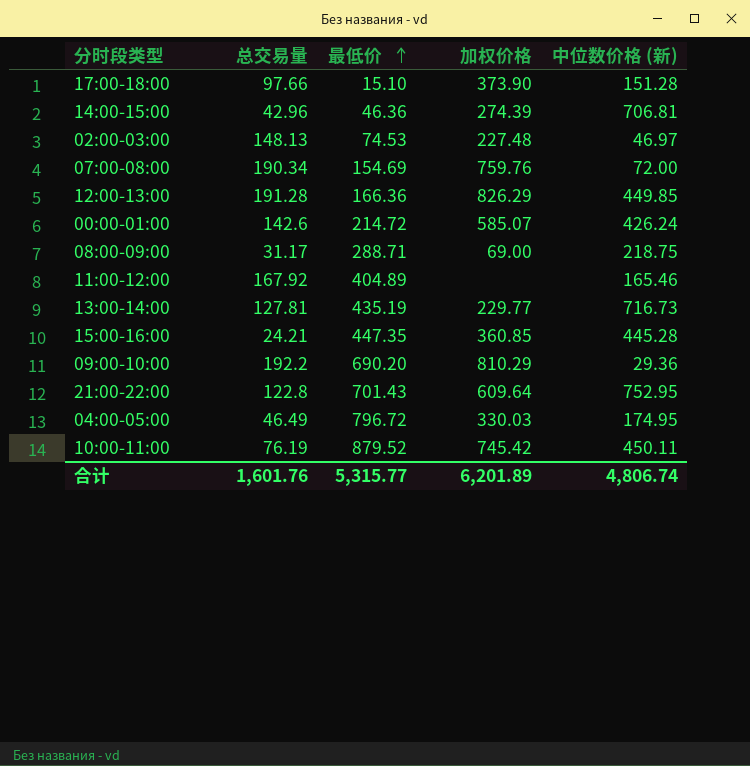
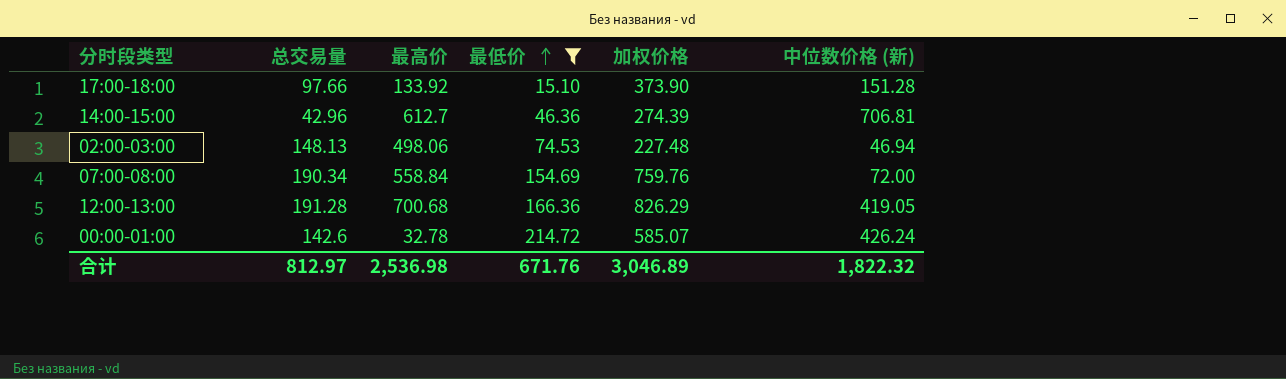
filter: none -> 最低价 <= 214.72
column 最高价 | position: none -> 3
02:00-03:00 | 中位数价格 (新): 46.97 -> 46.94
12:00-13:00 | 中位数价格 (新): 449.85 -> 419.05
合计 | 总交易量: 1,601.76 -> 812.97
合计 | 最低价: 5,315.77 -> 671.76
合计 | 加权价格: 6,201.89 -> 3,046.89
合计 | 中位数价格 (新): 4,806.74 -> 1,822.32

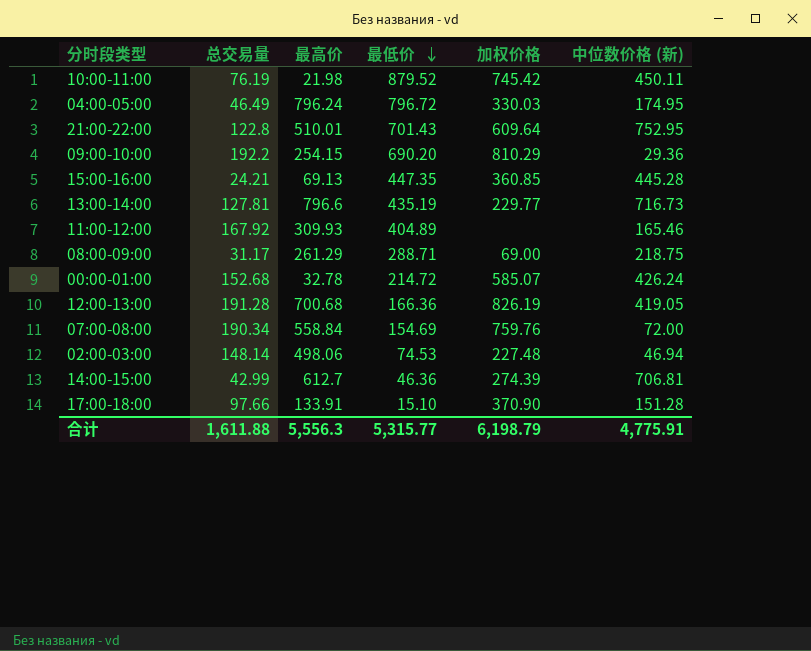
filter: 最低价 <= 214.72 -> none
row order: 最低价 ascending -> 最低价 descending
00:00-01:00 | 总交易量: 142.6 -> 152.68
12:00-13:00 | 加权价格: 826.29 -> 826.19
02:00-03:00 | 总交易量: 148.13 -> 148.14
14:00-15:00 | 总交易量: 42.96 -> 42.99
17:00-18:00 | 最高价: 133.92 -> 133.91
17:00-18:00 | 加权价格: 373.90 -> 370.90
合计 | 总交易量: 812.97 -> 1,611.88
合计 | 最高价: 2,536.98 -> 5,556.3
合计 | 最低价: 671.76 -> 5,315.77
合计 | 加权价格: 3,046.89 -> 6,198.79
合计 | 中位数价格 (新): 1,822.32 -> 4,775.91

